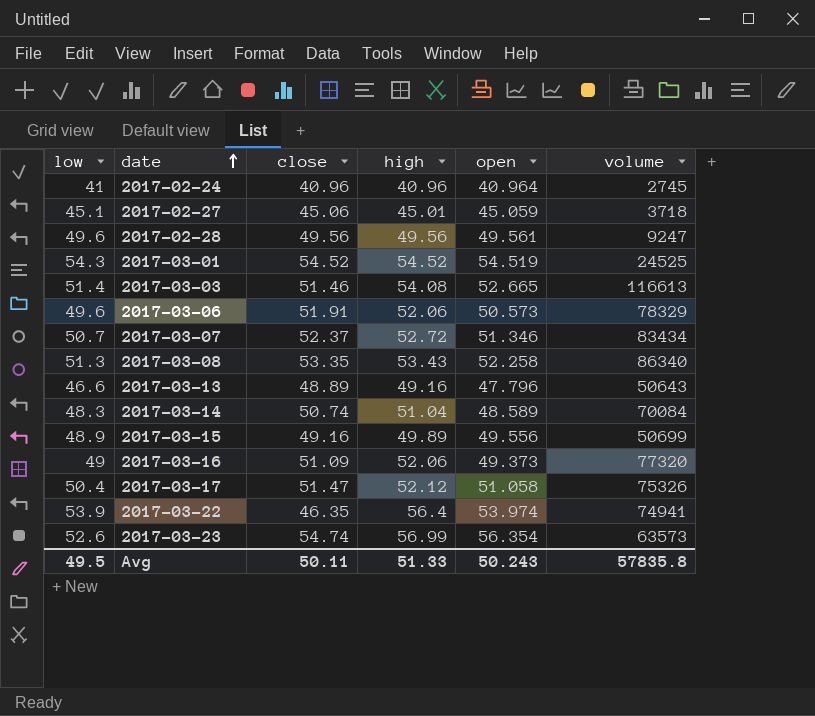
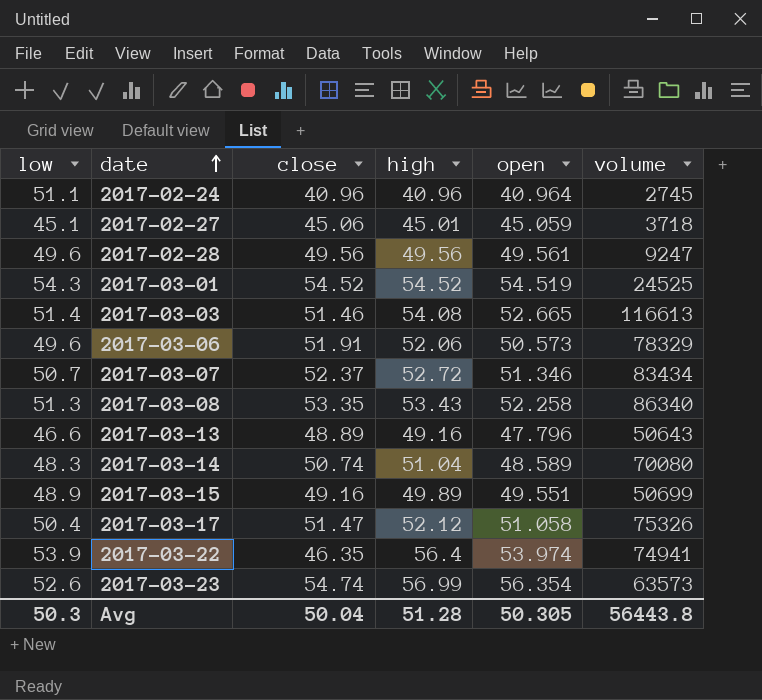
row 2017-03-16: 49 | 51.09 | 52.06 | 49.373 | 77320 -> none
2017-02-24 | low: 41 -> 51.1
2017-03-14 | volume: 70084 -> 70080
2017-03-15 | open: 49.556 -> 49.551
Avg | low: 49.5 -> 50.3
Avg | close: 50.11 -> 50.04
Avg | high: 51.33 -> 51.28
Avg | open: 50.243 -> 50.305
Avg | volume: 57835.8 -> 56443.8

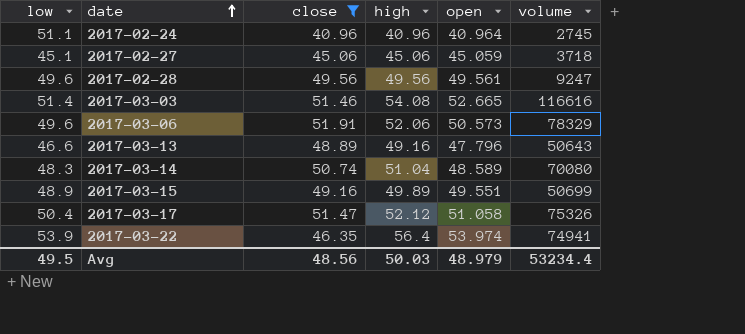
filter: none -> close <= 51.91
2017-02-27 | high: 45.01 -> 45.06
2017-03-03 | volume: 116613 -> 116616
Avg | low: 50.3 -> 49.5
Avg | close: 50.04 -> 48.56
Avg | high: 51.28 -> 50.03
Avg | open: 50.305 -> 48.979
Avg | volume: 56443.8 -> 53234.4

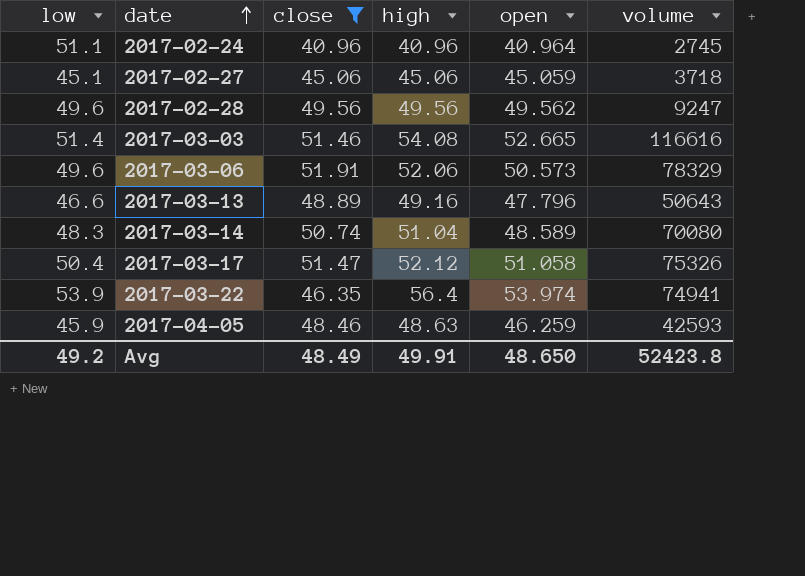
row 2017-03-15: 48.9 | 49.16 | 49.89 | 49.551 | 50699 -> none
2017-02-28 | open: 49.561 -> 49.562
row 2017-04-05: none -> 45.9 | 48.46 | 48.63 | 46.259 | 42593
Avg | low: 49.5 -> 49.2
Avg | close: 48.56 -> 48.49
Avg | high: 50.03 -> 49.91
Avg | open: 48.979 -> 48.650
Avg | volume: 53234.4 -> 52423.8

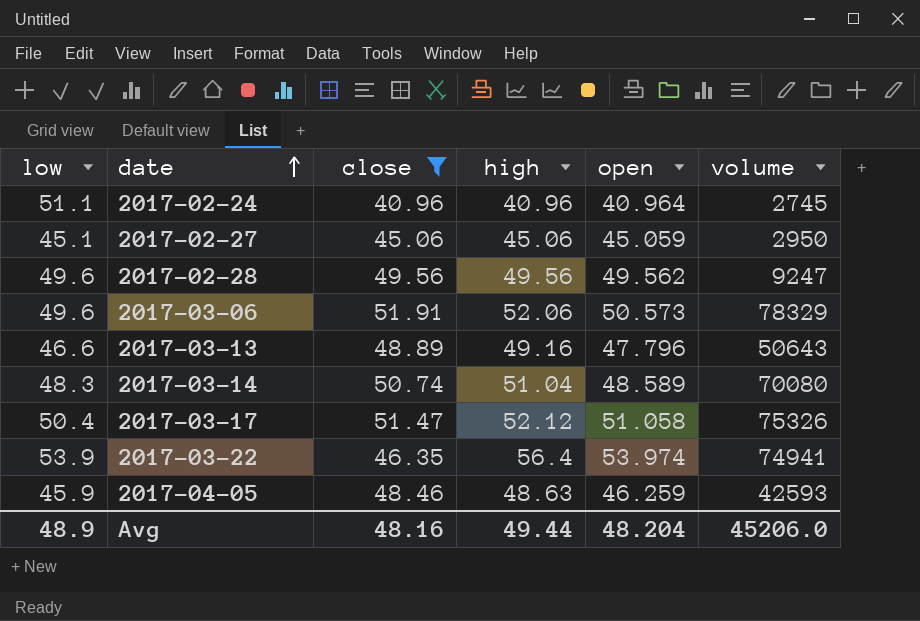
row 2017-03-03: 51.4 | 51.46 | 54.08 | 52.665 | 116616 -> none
2017-02-27 | volume: 3718 -> 2950
Avg | low: 49.2 -> 48.9
Avg | close: 48.49 -> 48.16
Avg | high: 49.91 -> 49.44
Avg | open: 48.650 -> 48.204
Avg | volume: 52423.8 -> 45206.0

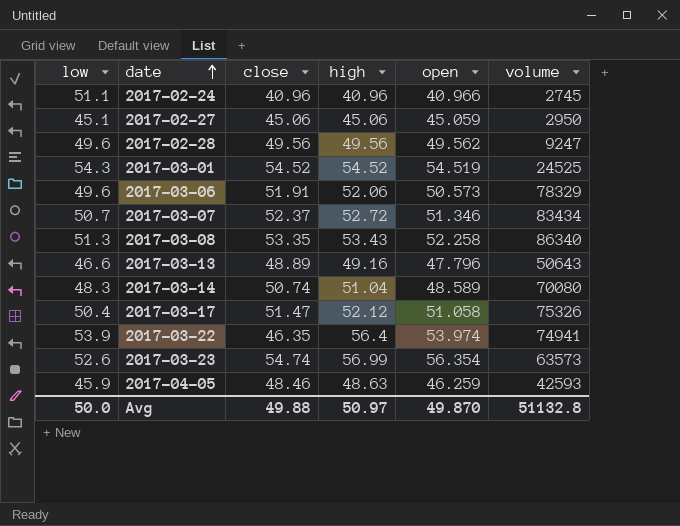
filter: close <= 51.91 -> none
2017-02-24 | open: 40.964 -> 40.966
Avg | low: 48.9 -> 50.0
Avg | close: 48.16 -> 49.88
Avg | high: 49.44 -> 50.97
Avg | open: 48.204 -> 49.870
Avg | volume: 45206.0 -> 51132.8

